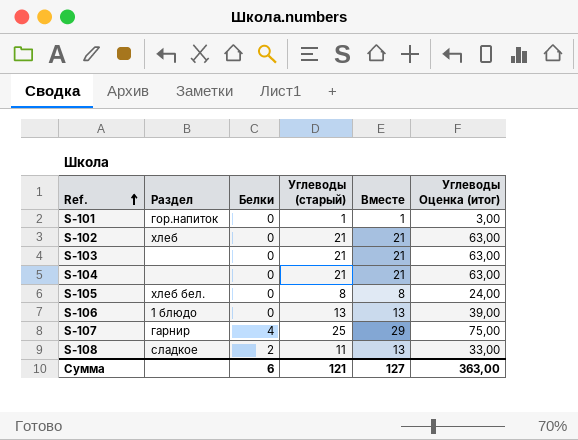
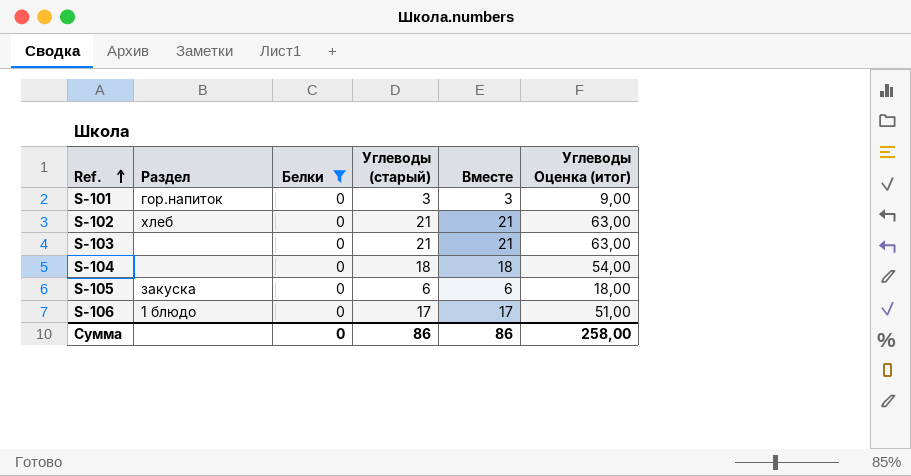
filter: none -> Белки = 0
S-101 | Углеводы (старый): 1 -> 3
S-101 | Вместе: 1 -> 3
S-101 | Углеводы Оценка (итог): 3,00 -> 9,00
S-104 | Углеводы (старый): 21 -> 18
S-104 | Вместе: 21 -> 18
S-104 | Углеводы Оценка (итог): 63,00 -> 54,00
S-105 | Раздел: хлеб бел. -> закуска
S-105 | Углеводы (старый): 8 -> 6
S-105 | Вместе: 8 -> 6
S-105 | Углеводы Оценка (итог): 24,00 -> 18,00
S-106 | Углеводы (старый): 13 -> 17
S-106 | Вместе: 13 -> 17
S-106 | Углеводы Оценка (итог): 39,00 -> 51,00
Сумма | Белки: 6 -> 0
Сумма | Углеводы (старый): 121 -> 86
Сумма | Вместе: 127 -> 86
Сумма | Углеводы Оценка (итог): 363,00 -> 258,00

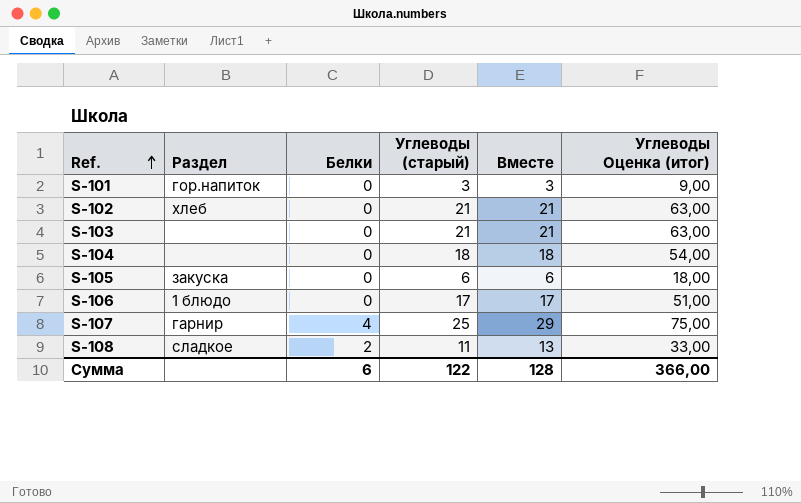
filter: Белки = 0 -> none
Сумма | Белки: 0 -> 6
Сумма | Углеводы (старый): 86 -> 122
Сумма | Вместе: 86 -> 128
Сумма | Углеводы Оценка (итог): 258,00 -> 366,00

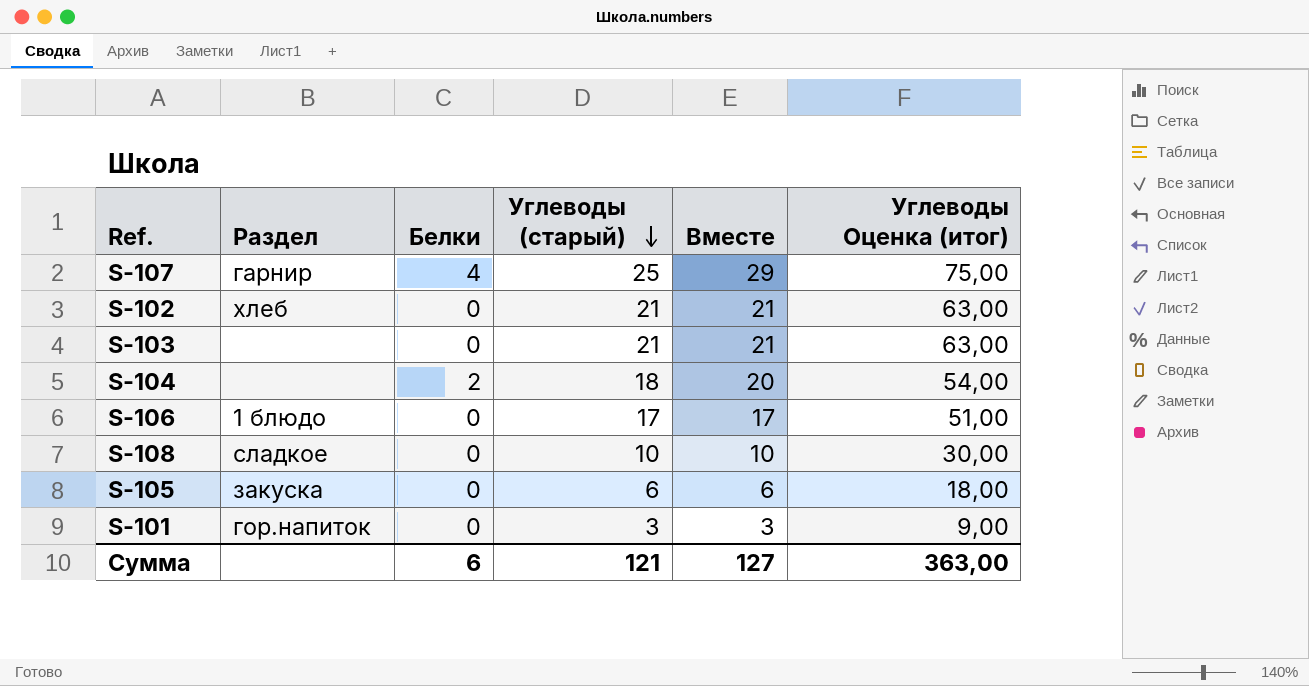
row order: Ref. ascending -> Углеводы (старый) descending
S-104 | Белки: 0 -> 2
S-104 | Вместе: 18 -> 20
S-108 | Белки: 2 -> 0
S-108 | Углеводы (старый): 11 -> 10
S-108 | Вместе: 13 -> 10
S-108 | Углеводы Оценка (итог): 33,00 -> 30,00
Сумма | Углеводы (старый): 122 -> 121
Сумма | Вместе: 128 -> 127
Сумма | Углеводы Оценка (итог): 366,00 -> 363,00

